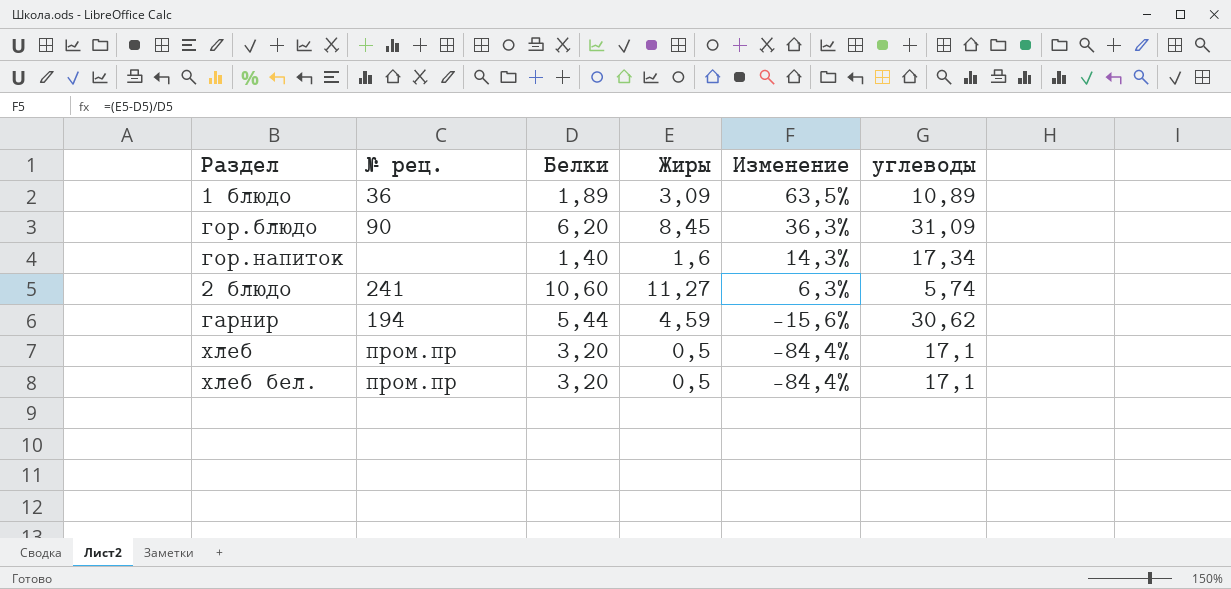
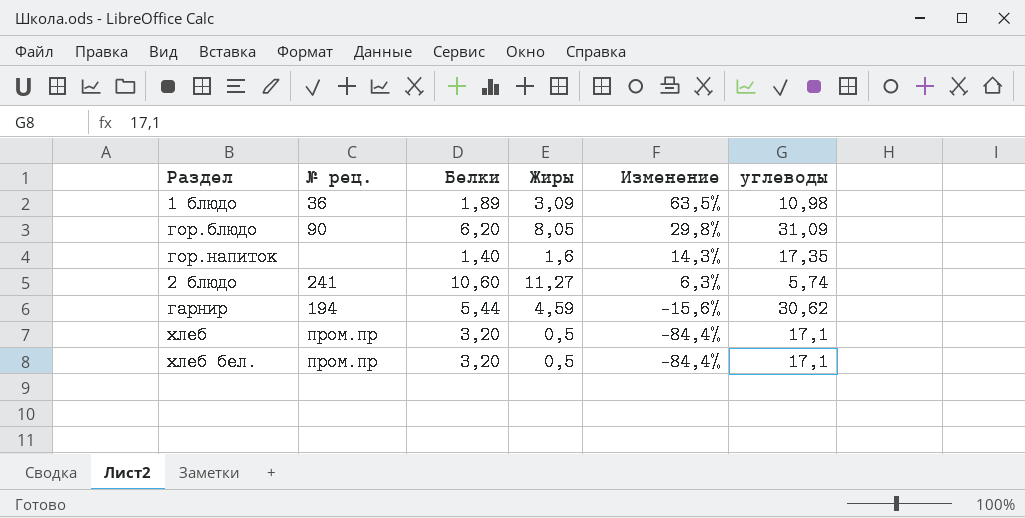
1 блюдо | углеводы: 10,89 -> 10,98
гор.блюдо | Жиры: 8,45 -> 8,05
гор.блюдо | Изменение: 36,3% -> 29,8%
гор.напиток | углеводы: 17,34 -> 17,35

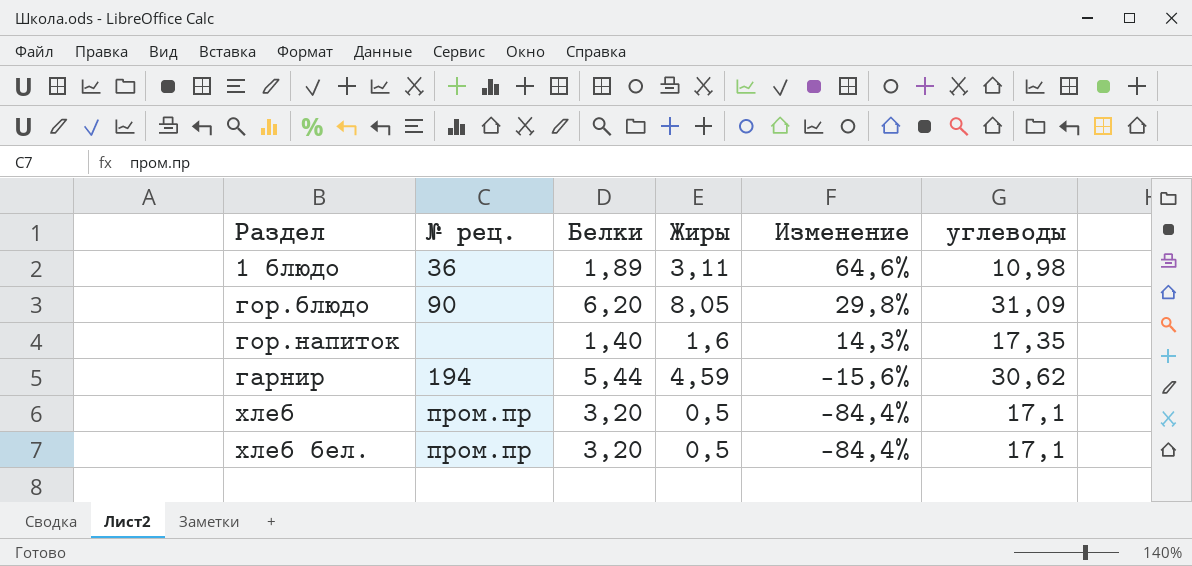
row 2 блюдо: 241 | 10,60 | 11,27 | 6,3% | 5,74 -> none
1 блюдо | Жиры: 3,09 -> 3,11
1 блюдо | Изменение: 63,5% -> 64,6%

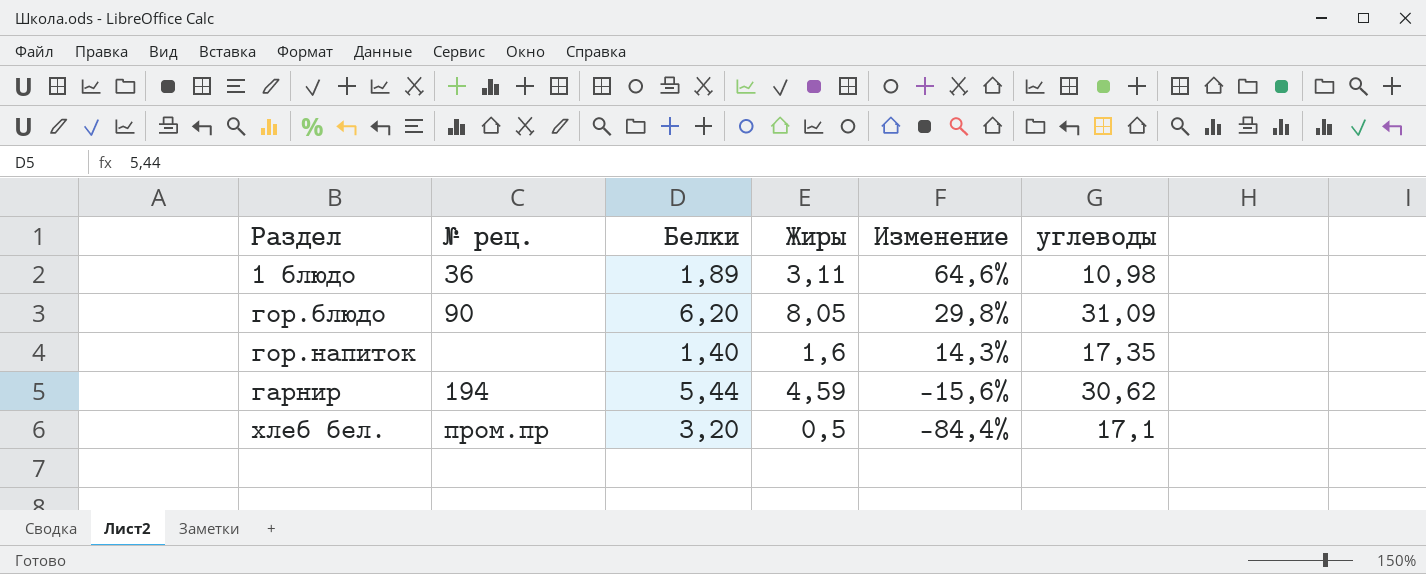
row хлеб: пром.пр | 3,20 | 0,5 | -84,4% | 17,1 -> none

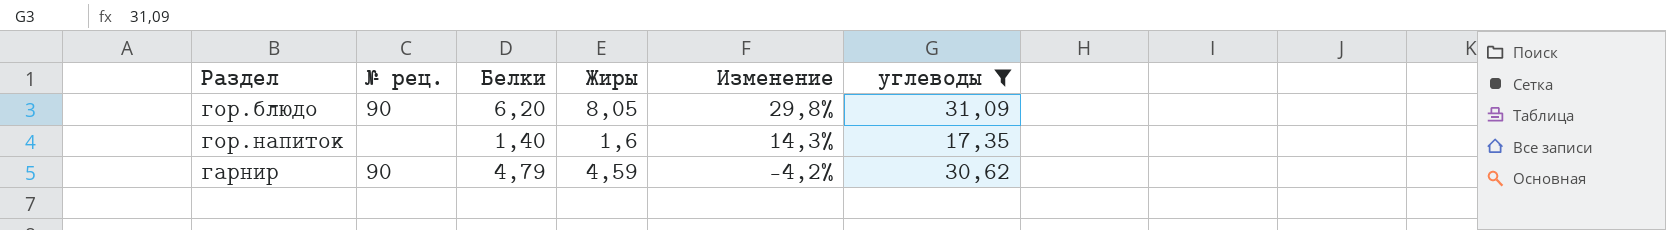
filter: none -> углеводы >= 17,35
гарнир | № рец.: 194 -> 90
гарнир | Белки: 5,44 -> 4,79
гарнир | Изменение: -15,6% -> -4,2%

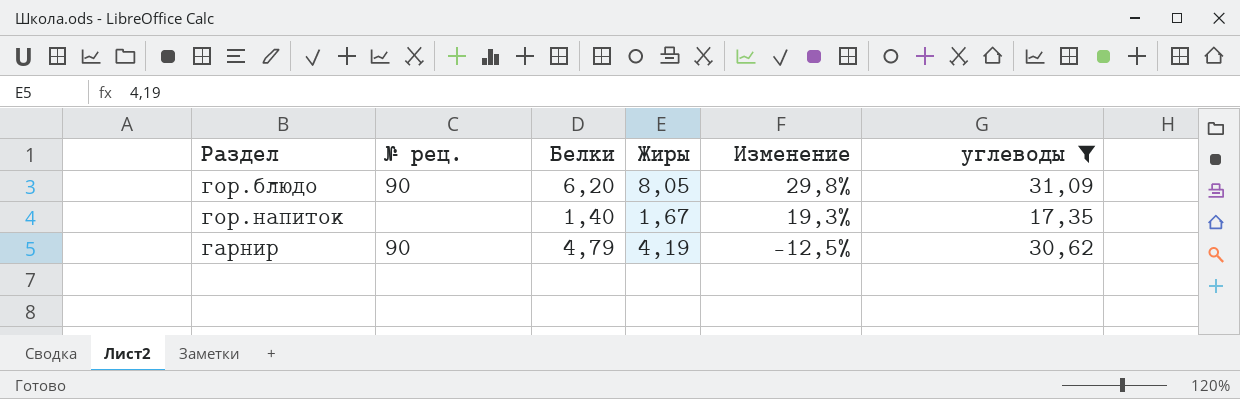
гор.напиток | Жиры: 1,6 -> 1,67
гор.напиток | Изменение: 14,3% -> 19,3%
гарнир | Жиры: 4,59 -> 4,19
гарнир | Изменение: -4,2% -> -12,5%

